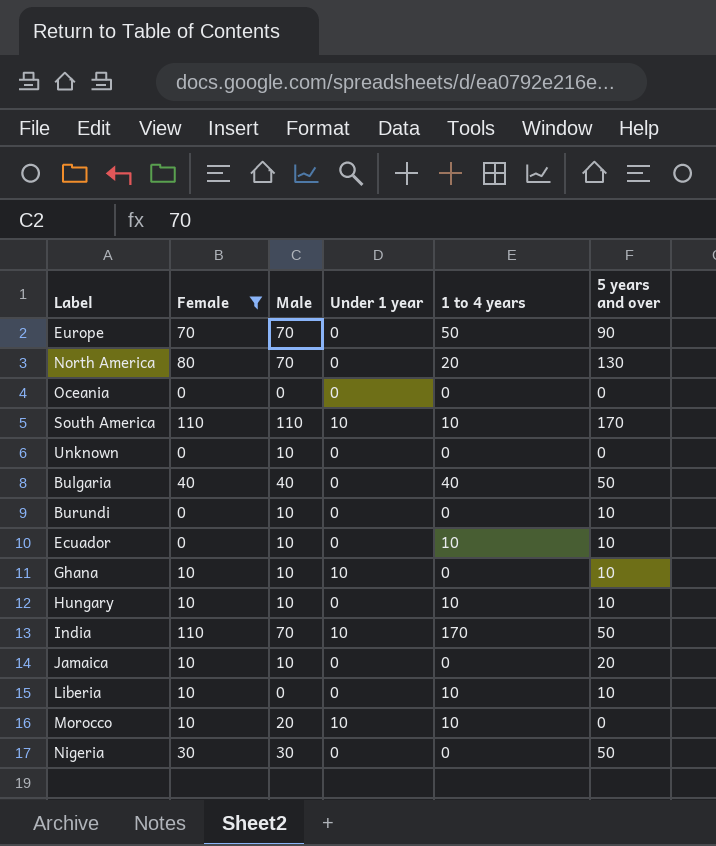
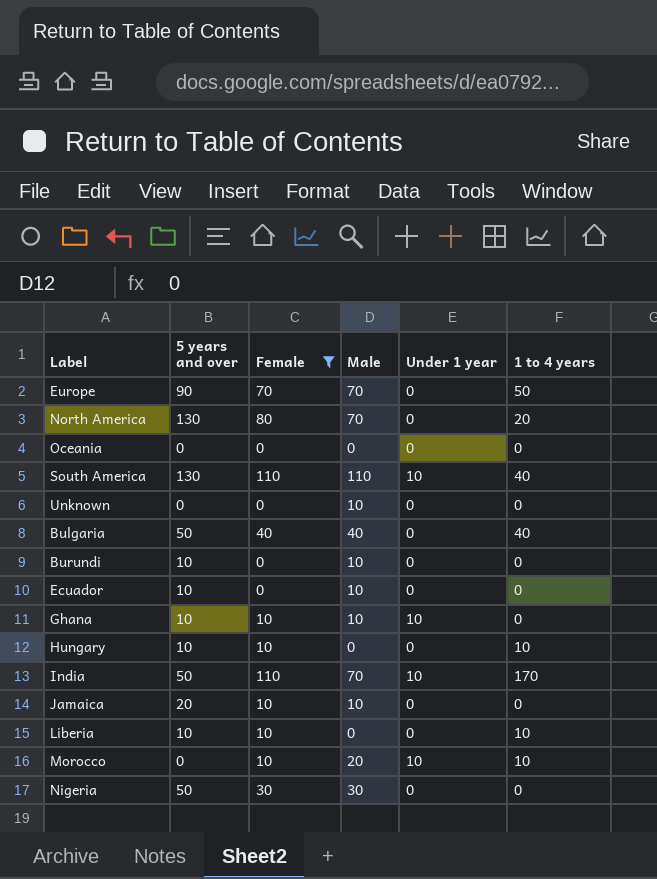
column 5 years and over | position: 6 -> 2
South America | 5 years and over: 170 -> 130
South America | 1 to 4 years: 10 -> 40
Ecuador | 1 to 4 years: 10 -> 0
Hungary | Male: 10 -> 0

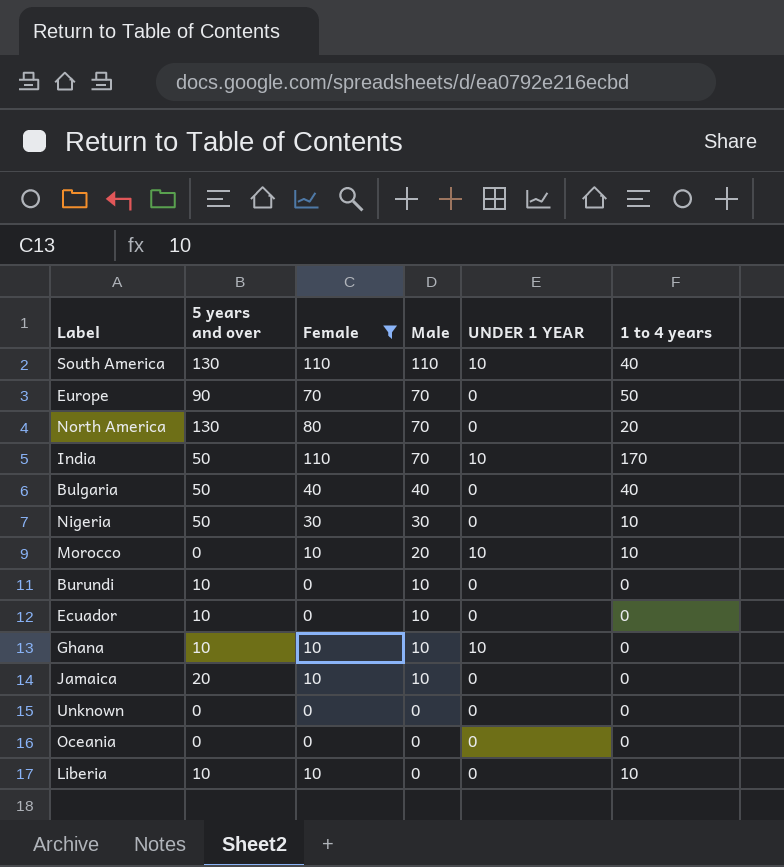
row order: none -> Male descending
column name: Under 1 year -> UNDER 1 YEAR
row Hungary: 10 | 10 | 0 | 0 | 10 -> none
Nigeria | 1 to 4 years: 0 -> 10
Unknown | Male: 10 -> 0

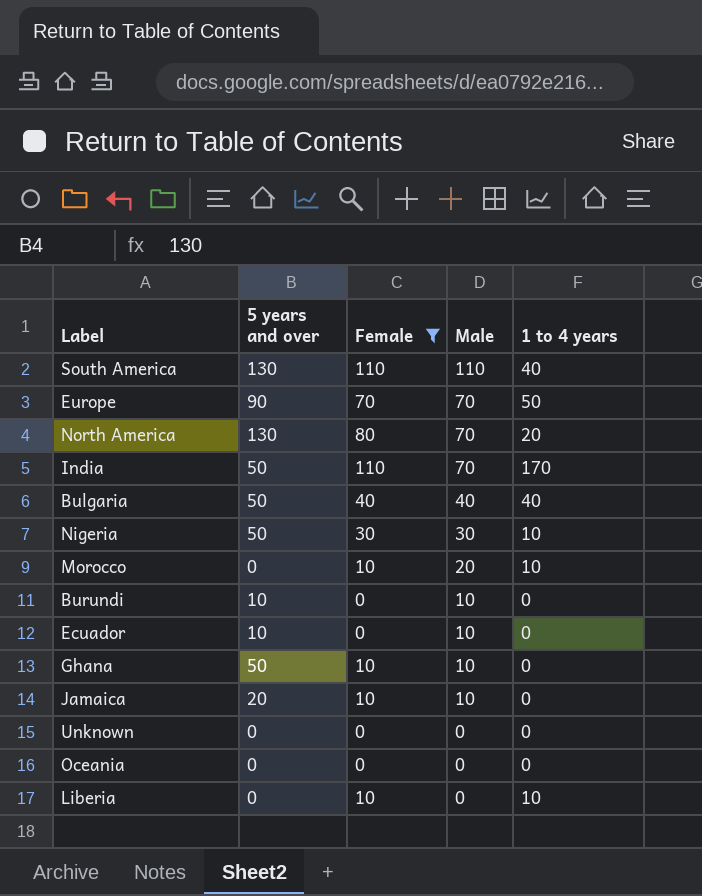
column UNDER 1 YEAR | position: 5 -> none
Ghana | 5 years and over: 10 -> 50
Liberia | 5 years and over: 10 -> 0

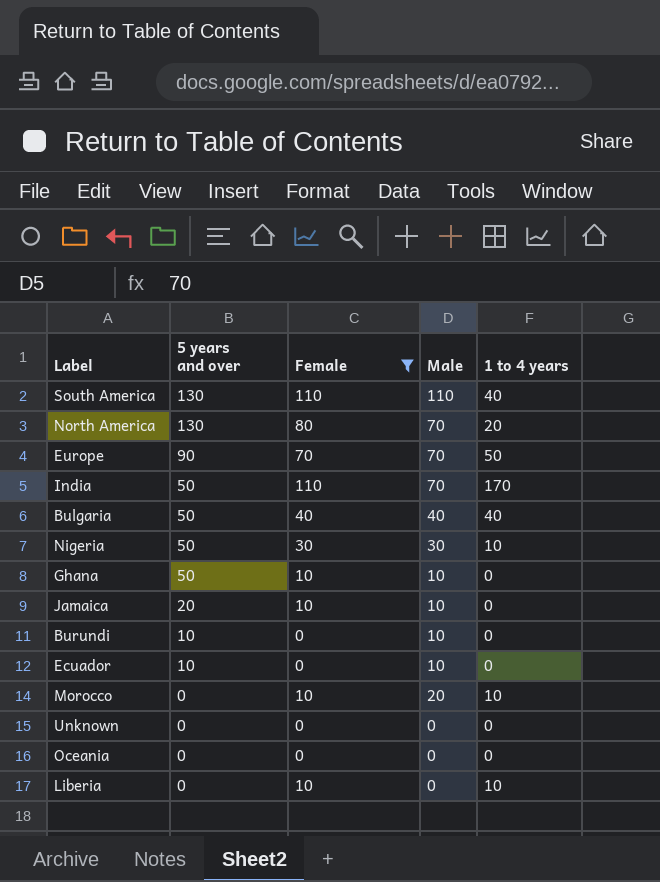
row order: Male descending -> 5 years and over descending

